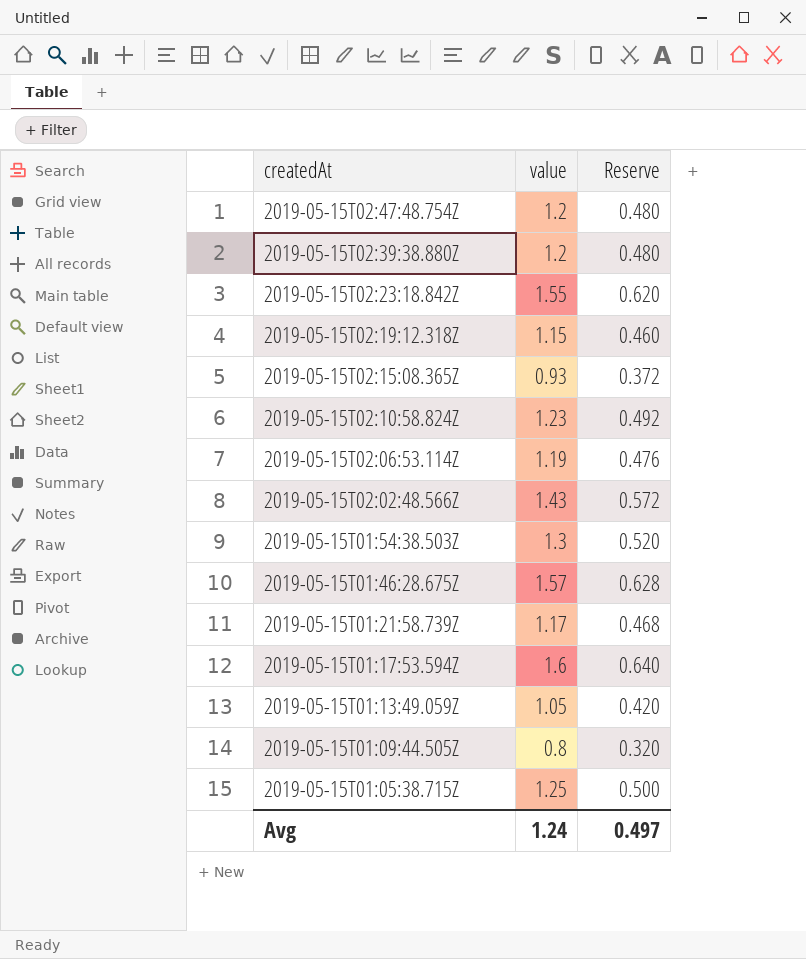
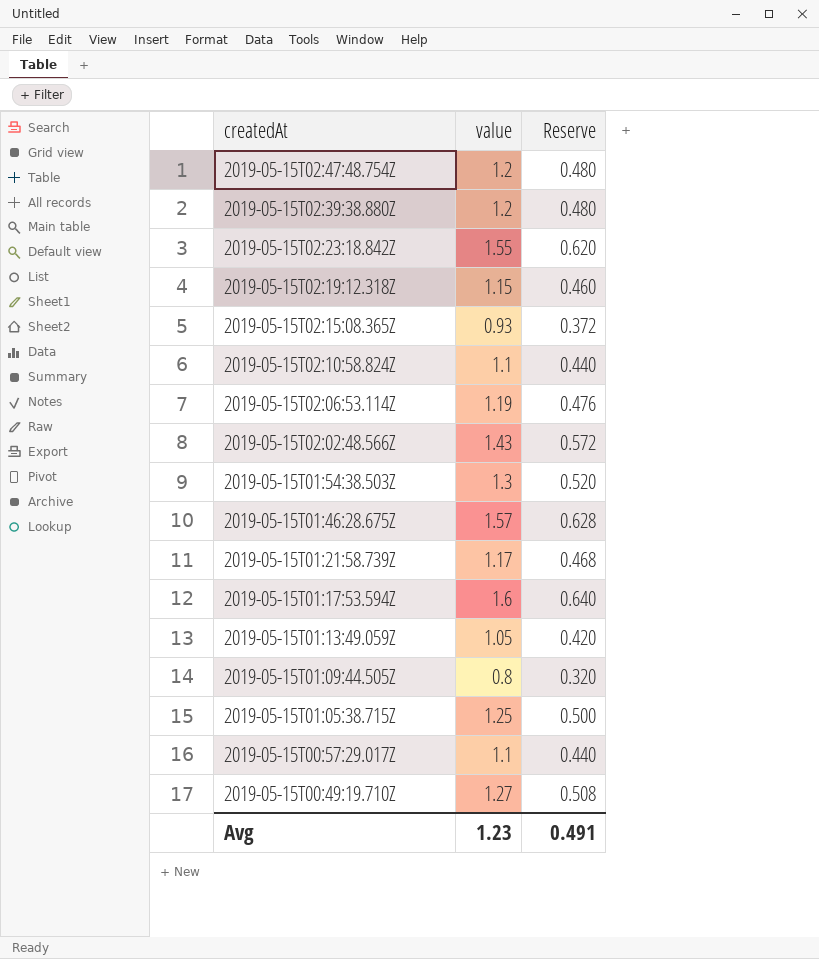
2019-05-15T02:10:58.824Z | value: 1.23 -> 1.1
2019-05-15T02:10:58.824Z | Reserve: 0.492 -> 0.440
row 2019-05-15T00:57:29.017Z: none -> 1.1 | 0.440
row 2019-05-15T00:49:19.710Z: none -> 1.27 | 0.508
Avg | value: 1.24 -> 1.23
Avg | Reserve: 0.497 -> 0.491

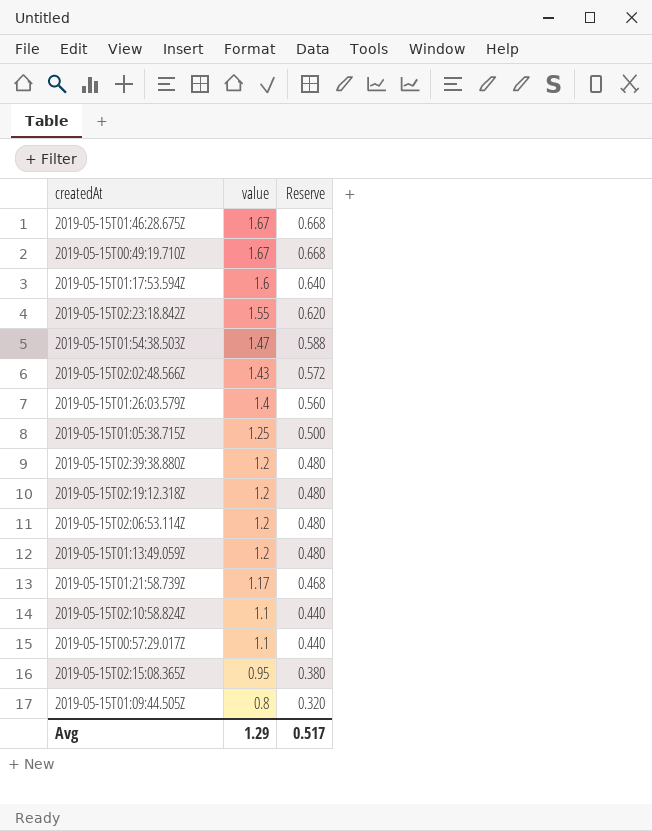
row order: createdAt descending -> value descending
row 2019-05-15T02:47:48.754Z: 1.2 | 0.480 -> none
2019-05-15T01:46:28.675Z | value: 1.57 -> 1.67
2019-05-15T01:46:28.675Z | Reserve: 0.628 -> 0.668
2019-05-15T00:49:19.710Z | value: 1.27 -> 1.67
2019-05-15T00:49:19.710Z | Reserve: 0.508 -> 0.668
2019-05-15T01:54:38.503Z | value: 1.3 -> 1.47
2019-05-15T01:54:38.503Z | Reserve: 0.520 -> 0.588
row 2019-05-15T01:26:03.579Z: none -> 1.4 | 0.560
2019-05-15T02:19:12.318Z | value: 1.15 -> 1.2
2019-05-15T02:19:12.318Z | Reserve: 0.460 -> 0.480
2019-05-15T02:06:53.114Z | value: 1.19 -> 1.2
2019-05-15T02:06:53.114Z | Reserve: 0.476 -> 0.480
2019-05-15T01:13:49.059Z | value: 1.05 -> 1.2
2019-05-15T01:13:49.059Z | Reserve: 0.420 -> 0.480
2019-05-15T02:15:08.365Z | value: 0.93 -> 0.95
2019-05-15T02:15:08.365Z | Reserve: 0.372 -> 0.380
Avg | value: 1.23 -> 1.29
Avg | Reserve: 0.491 -> 0.517

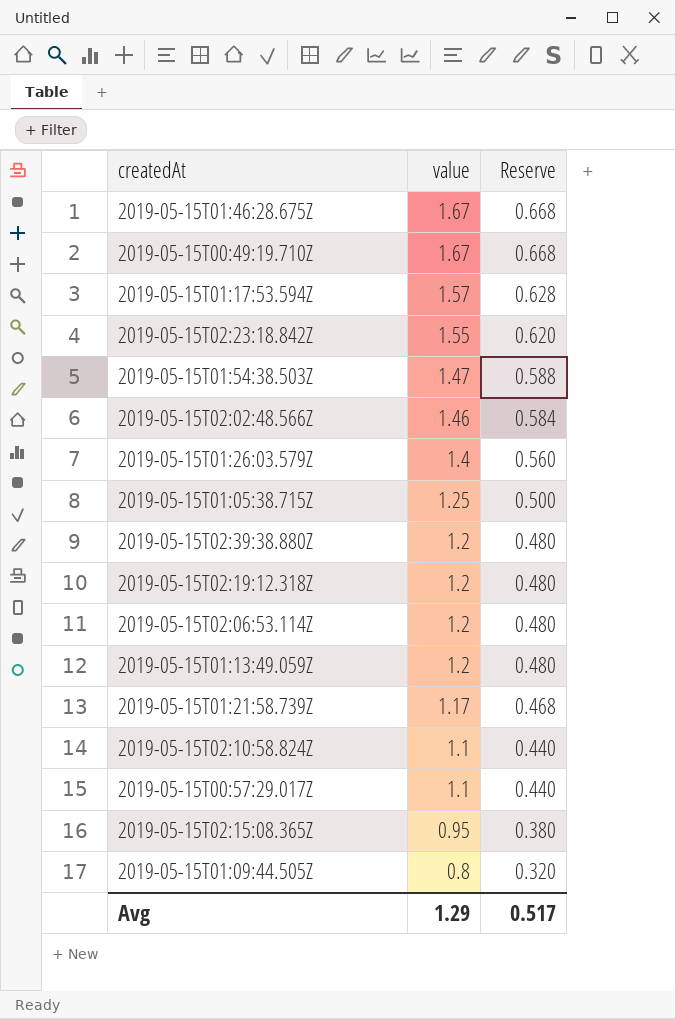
2019-05-15T01:17:53.594Z | value: 1.6 -> 1.57
2019-05-15T01:17:53.594Z | Reserve: 0.640 -> 0.628
2019-05-15T02:02:48.566Z | value: 1.43 -> 1.46
2019-05-15T02:02:48.566Z | Reserve: 0.572 -> 0.584

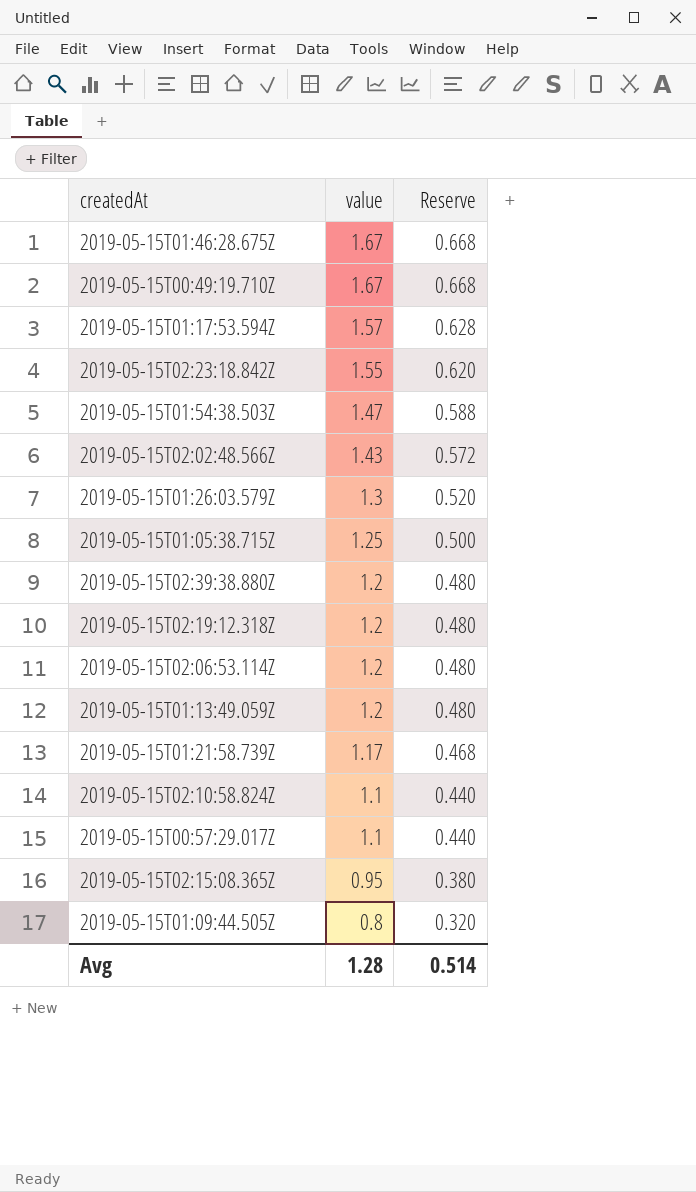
2019-05-15T02:02:48.566Z | value: 1.46 -> 1.43
2019-05-15T02:02:48.566Z | Reserve: 0.584 -> 0.572
2019-05-15T01:26:03.579Z | value: 1.4 -> 1.3
2019-05-15T01:26:03.579Z | Reserve: 0.560 -> 0.520
Avg | value: 1.29 -> 1.28
Avg | Reserve: 0.517 -> 0.514

